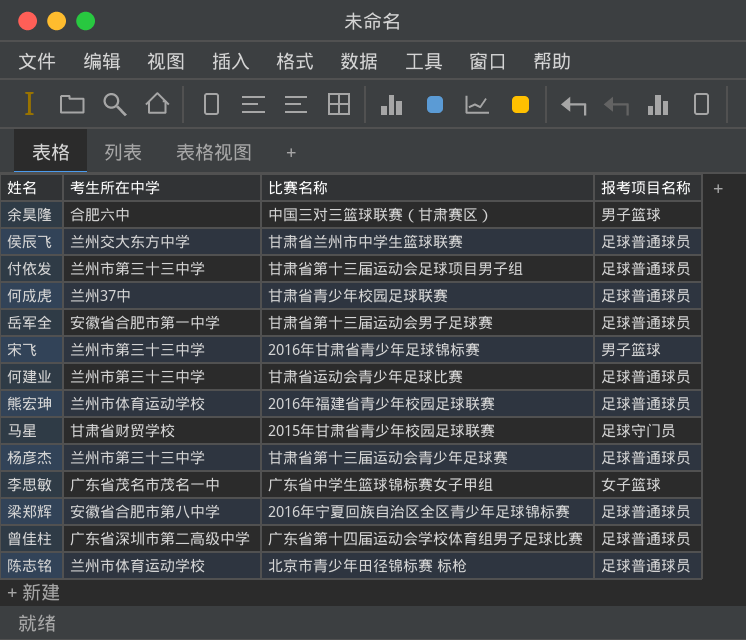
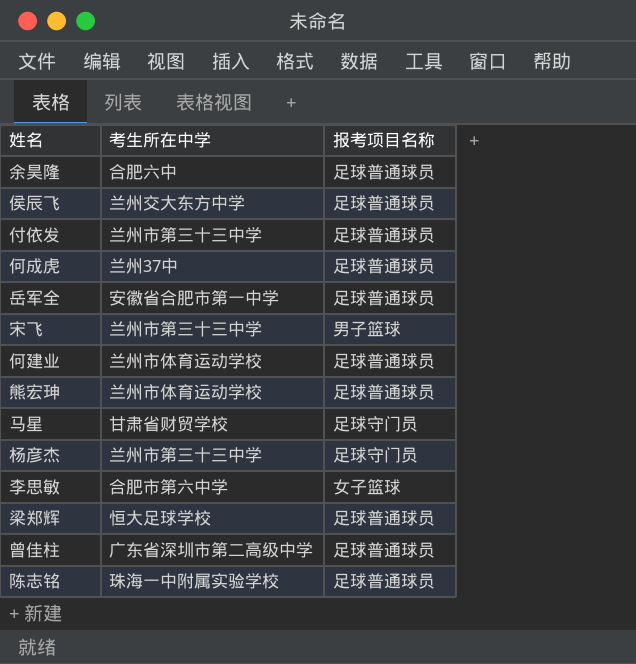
column 比赛名称 | position: 3 -> none
余昊隆 | 报考项目名称: 男子篮球 -> 足球普通球员
何建业 | 考生所在中学: 兰州市第三十三中学 -> 兰州市体育运动学校
杨彦杰 | 报考项目名称: 足球普通球员 -> 足球守门员
李思敏 | 考生所在中学: 广东省茂名市茂名一中 -> 合肥市第六中学
梁郑辉 | 考生所在中学: 安徽省合肥市第八中学 -> 恒大足球学校
陈志铭 | 考生所在中学: 兰州市体育运动学校 -> 珠海一中附属实验学校

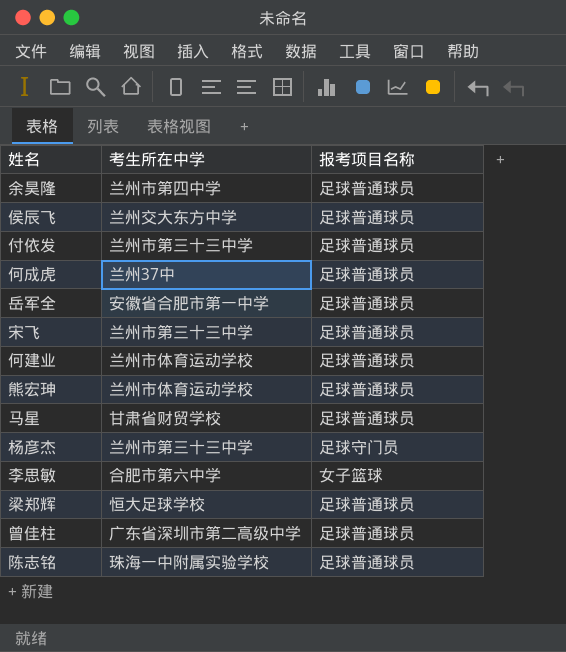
余昊隆 | 考生所在中学: 合肥六中 -> 兰州市第四中学
宋飞 | 报考项目名称: 男子篮球 -> 足球普通球员
马星 | 报考项目名称: 足球守门员 -> 足球普通球员

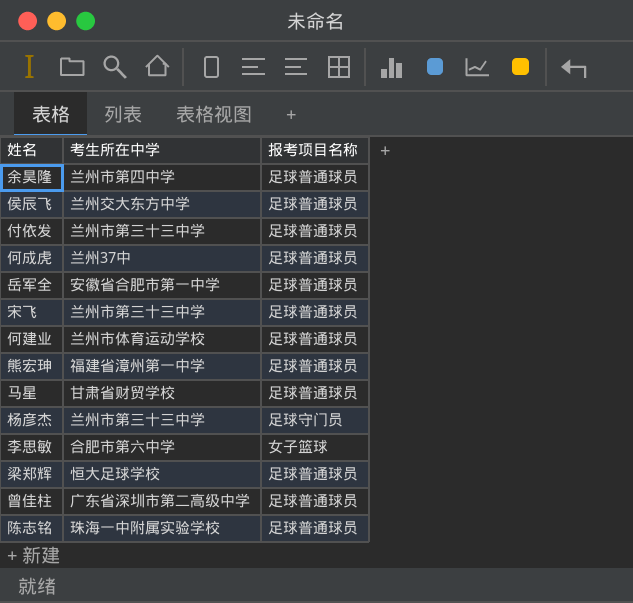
熊宏珅 | 考生所在中学: 兰州市体育运动学校 -> 福建省漳州第一中学

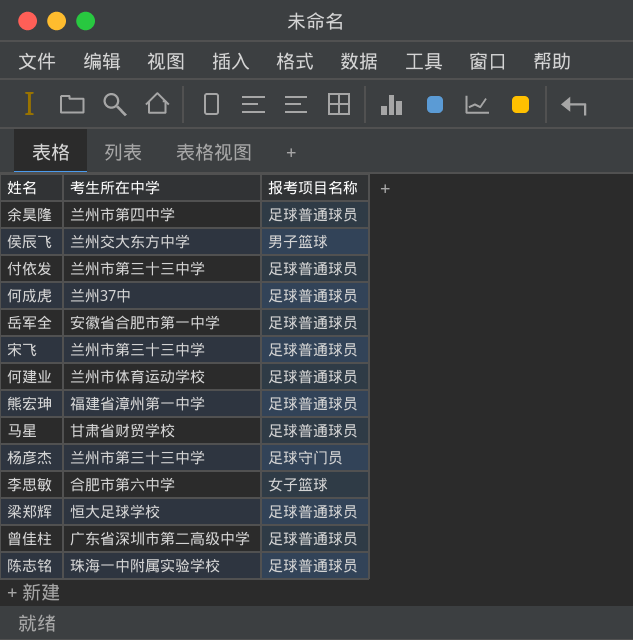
侯辰飞 | 报考项目名称: 足球普通球员 -> 男子篮球

